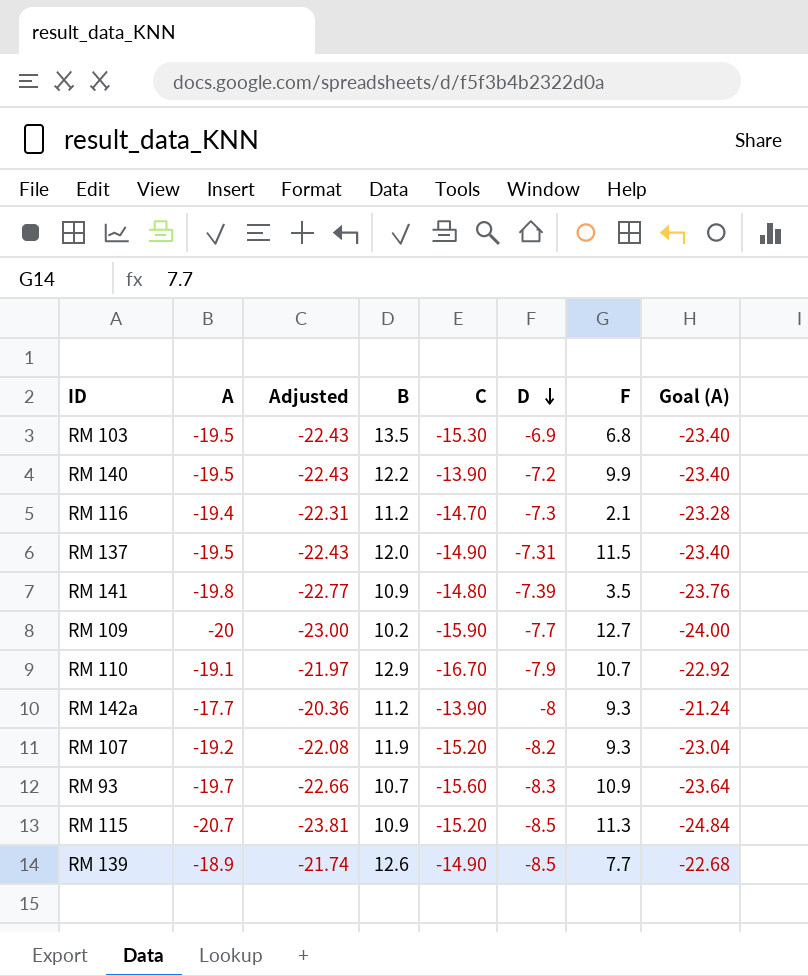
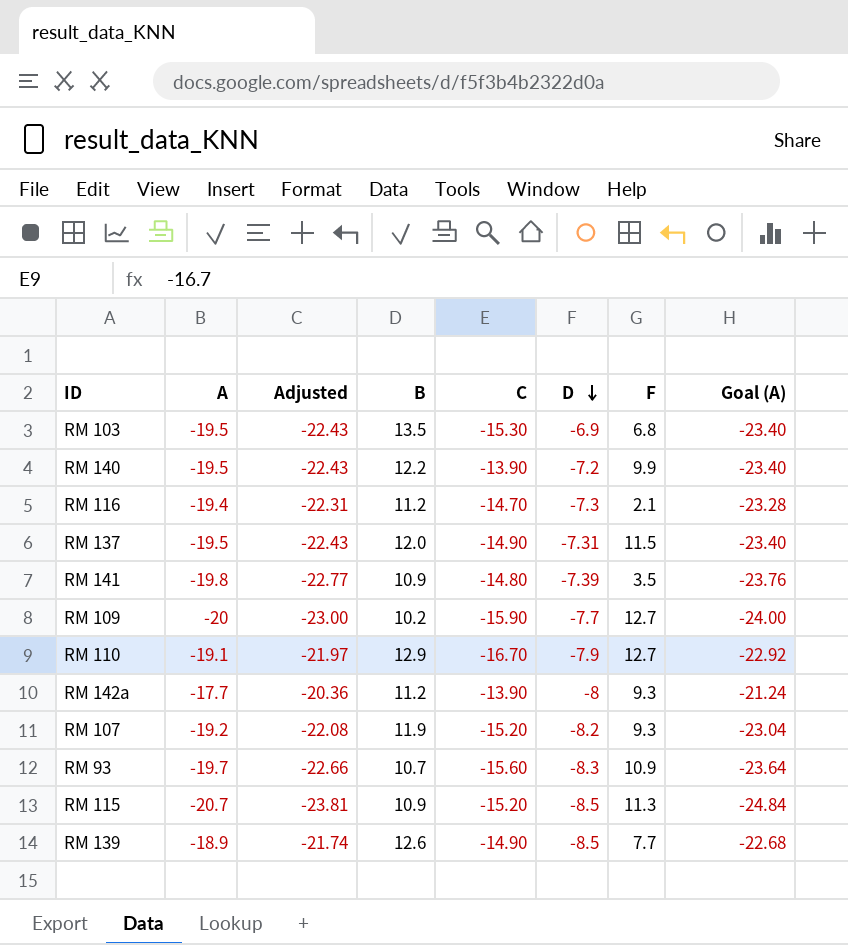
RM 110 | F: 10.7 -> 12.7

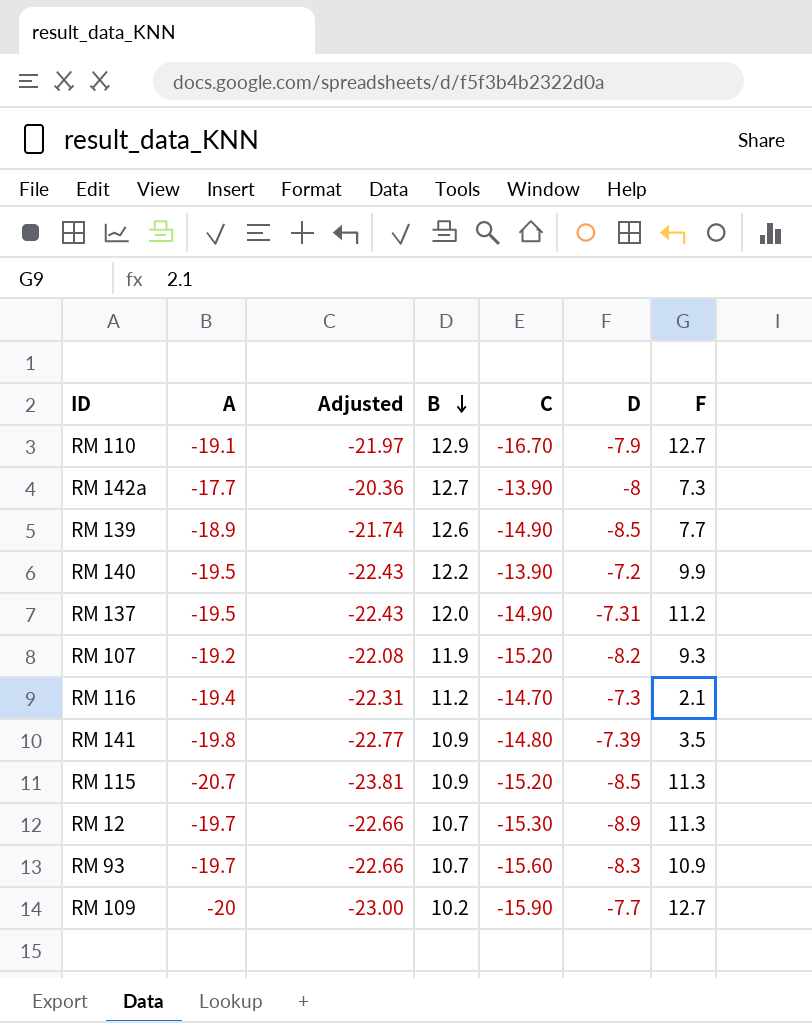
row order: D descending -> B descending
column Goal (A) | formula: [A] * 1.2 -> none
row RM 103: -19.5 | -22.43 | 13.5 | -15.30 | -6.9 | 6.8 | -23.40 -> none
RM 142a | B: 11.2 -> 12.7
RM 142a | F: 9.3 -> 7.3
RM 137 | F: 11.5 -> 11.2
row RM 12: none -> -19.7 | -22.66 | 10.7 | -15.30 | -8.9 | 11.3

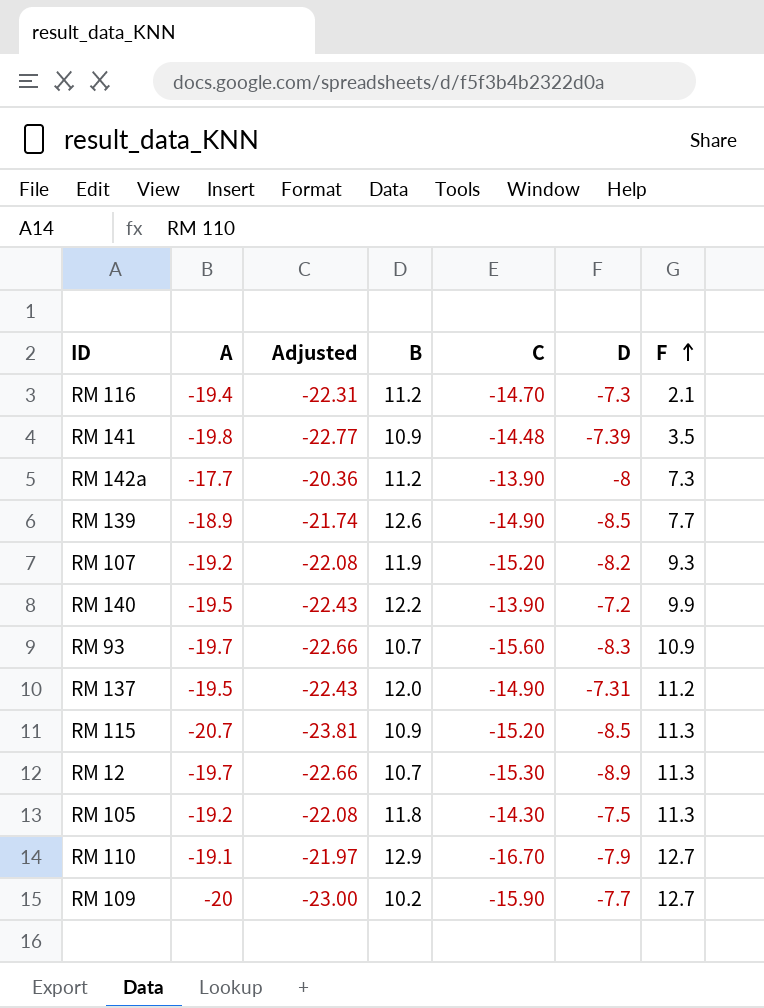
row order: B descending -> F ascending
RM 141 | C: -14.80 -> -14.48
RM 142a | B: 12.7 -> 11.2
row RM 105: none -> -19.2 | -22.08 | 11.8 | -14.30 | -7.5 | 11.3

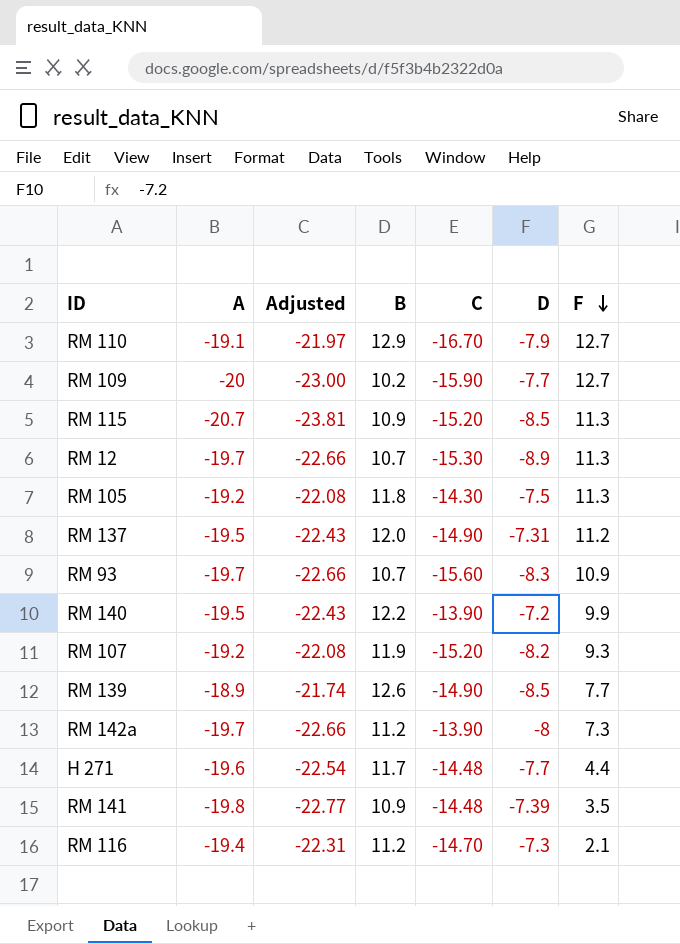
row order: F ascending -> F descending
RM 142a | A: -17.7 -> -19.7
RM 142a | Adjusted: -20.36 -> -22.66
row H 271: none -> -19.6 | -22.54 | 11.7 | -14.48 | -7.7 | 4.4

